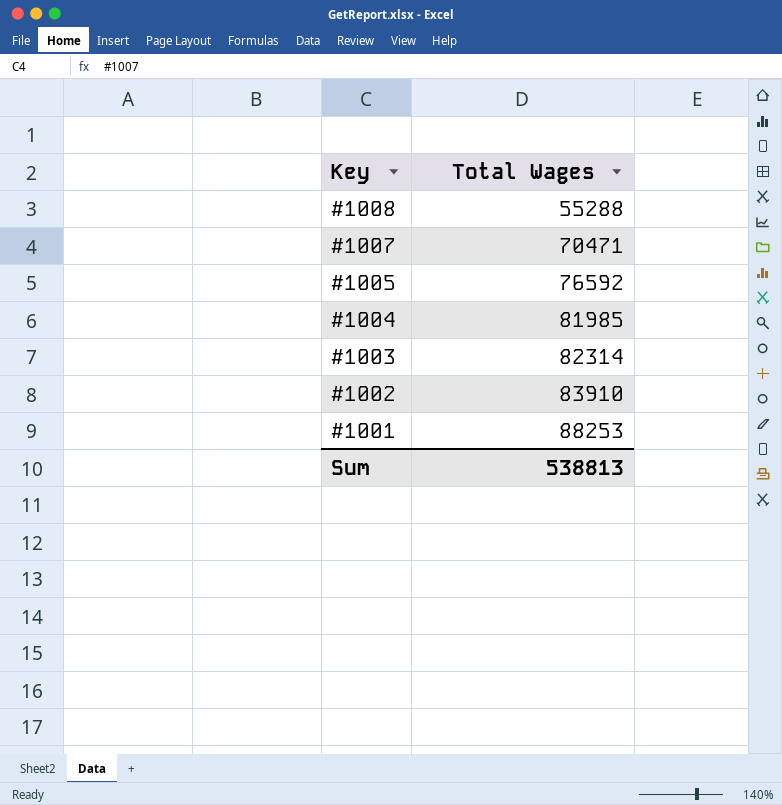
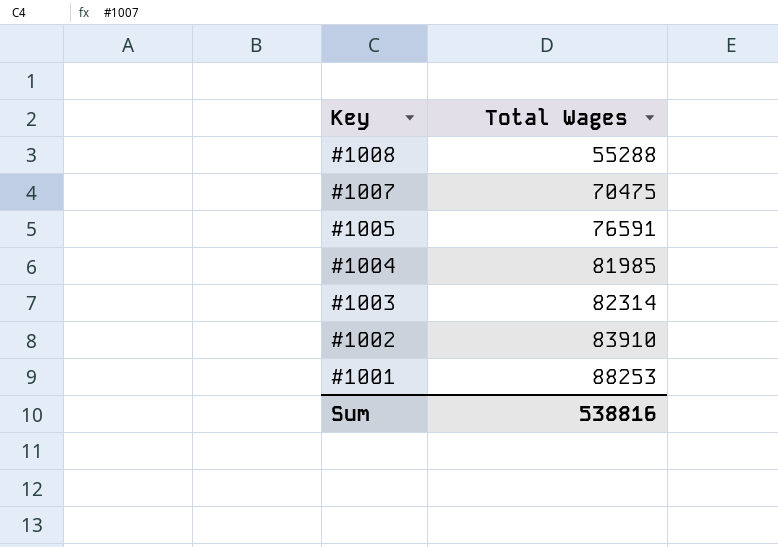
#1007 | Total Wages: 70471 -> 70475
#1005 | Total Wages: 76592 -> 76591
Sum | Total Wages: 538813 -> 538816

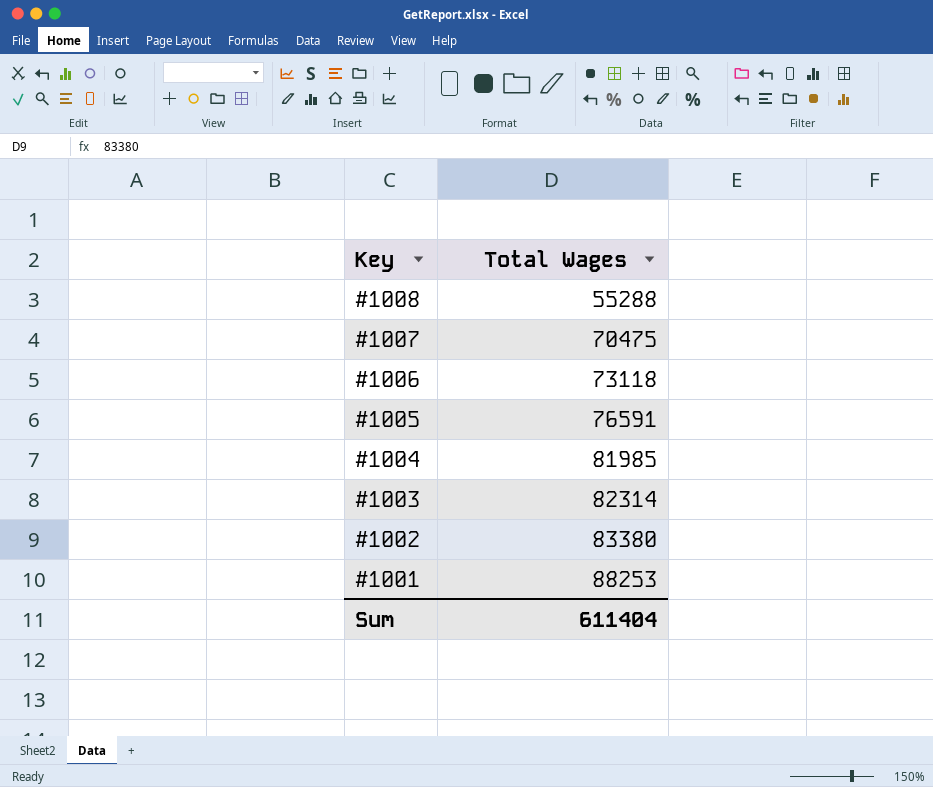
row #1006: none -> 73118
#1002 | Total Wages: 83910 -> 83380
Sum | Total Wages: 538816 -> 611404

